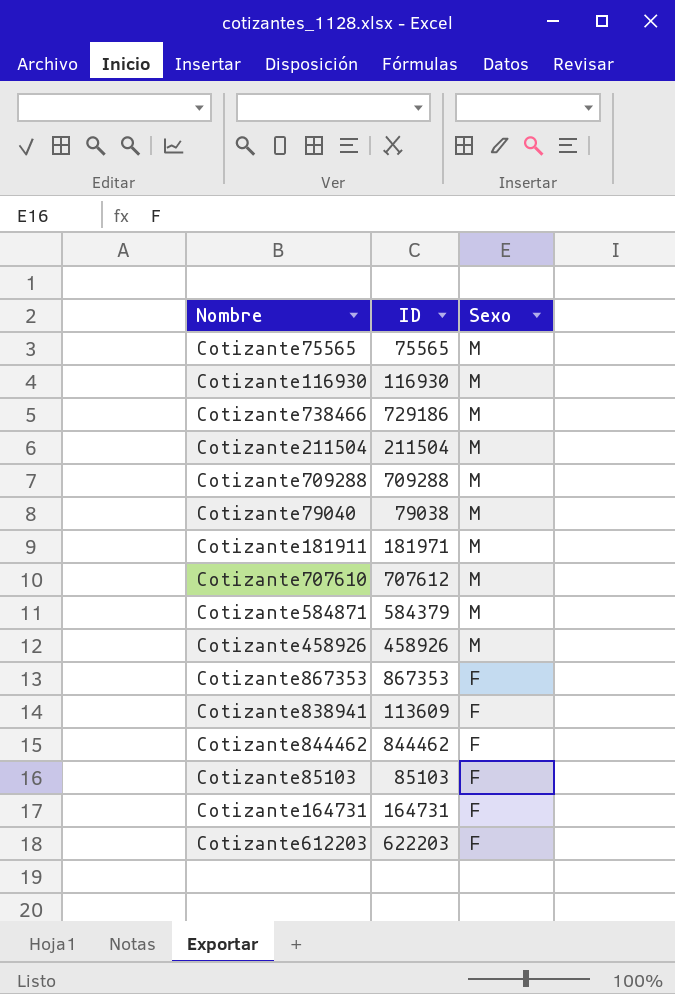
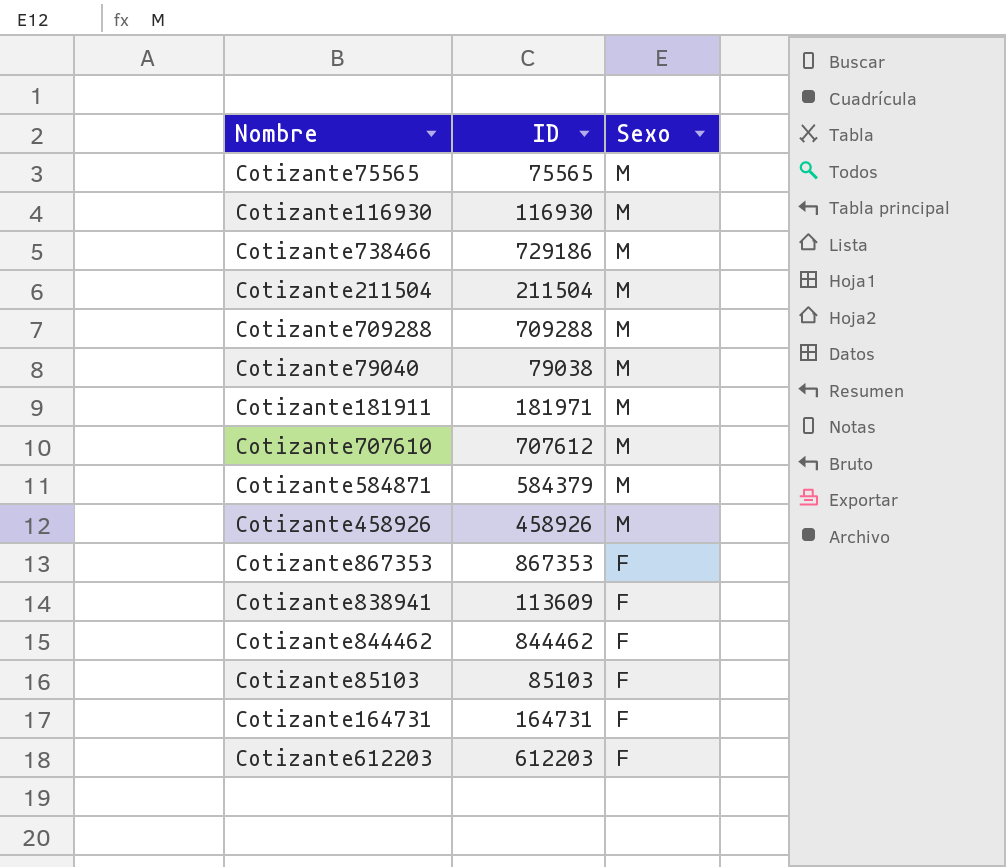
Cotizante612203 | ID: 622203 -> 612203

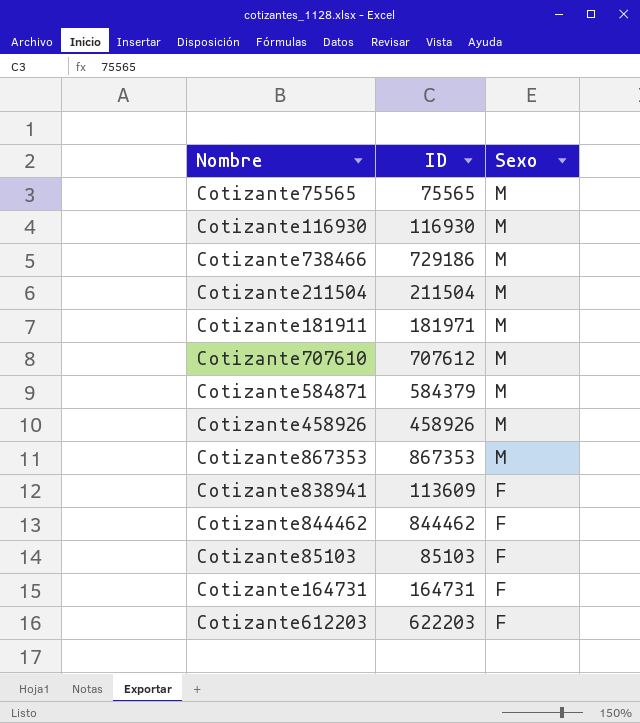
row Cotizante709288: 709288 | M -> none
row Cotizante79040: 79038 | M -> none
Cotizante867353 | Sexo: F -> M
Cotizante612203 | ID: 612203 -> 622203

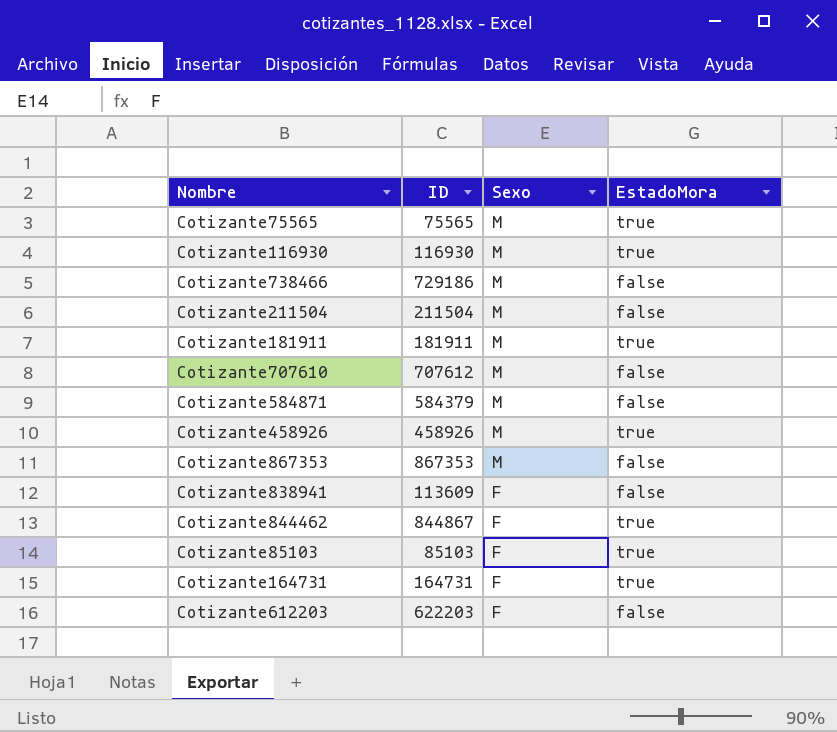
column EstadoMora | position: none -> 4
Cotizante181911 | ID: 181971 -> 181911
Cotizante844462 | ID: 844462 -> 844867

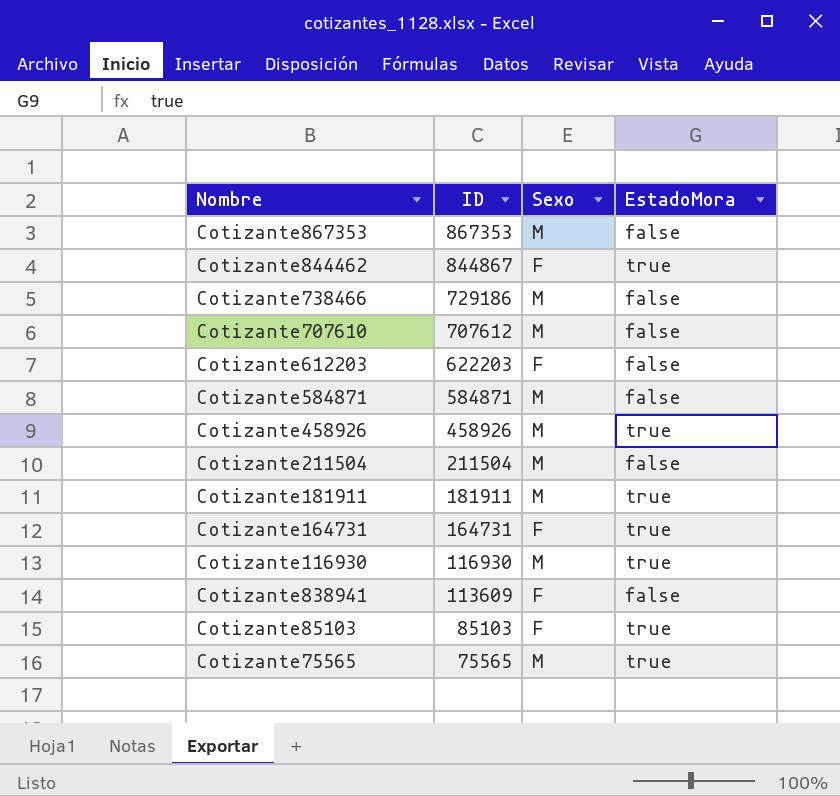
row order: Sexo descending -> ID descending
Cotizante584871 | ID: 584379 -> 584871

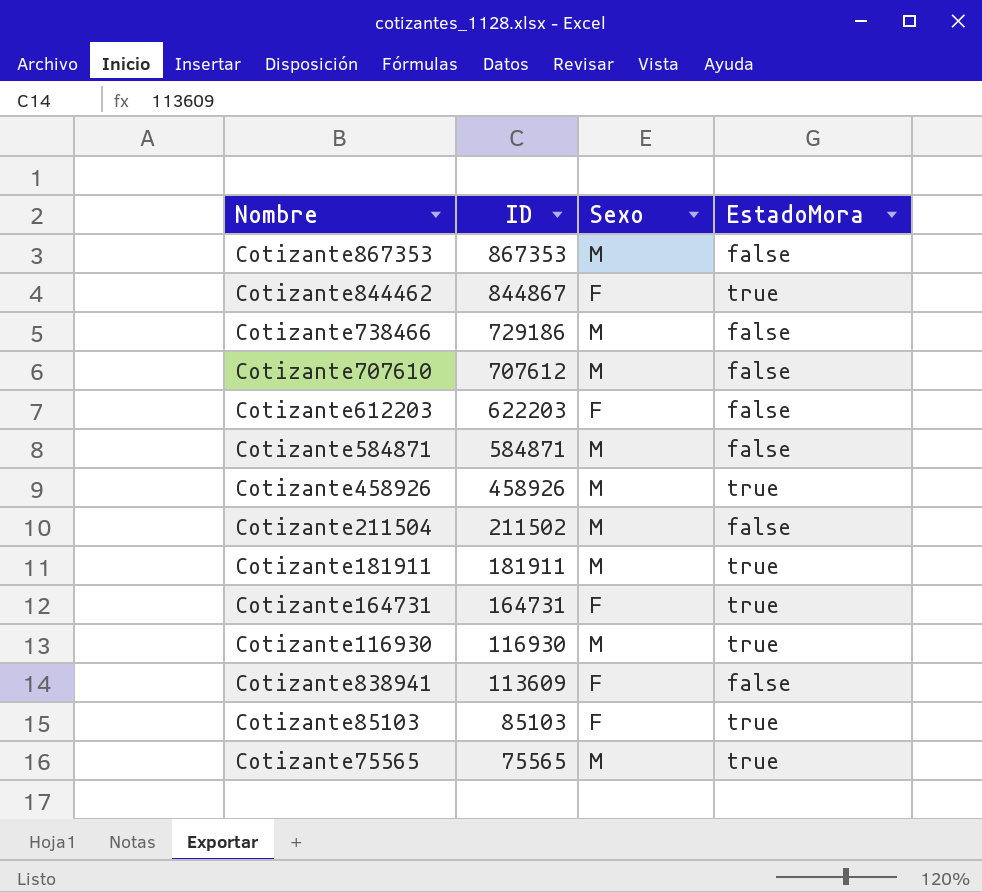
Cotizante211504 | ID: 211504 -> 211502

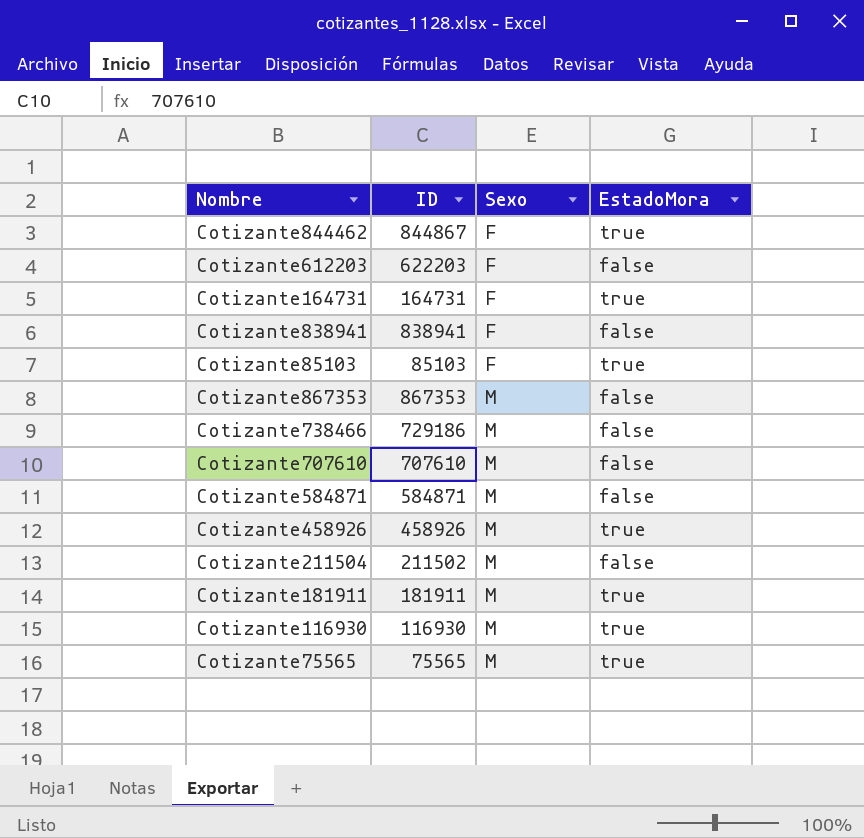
row order: ID descending -> Sexo ascending
Cotizante838941 | ID: 113609 -> 838941
Cotizante707610 | ID: 707612 -> 707610

